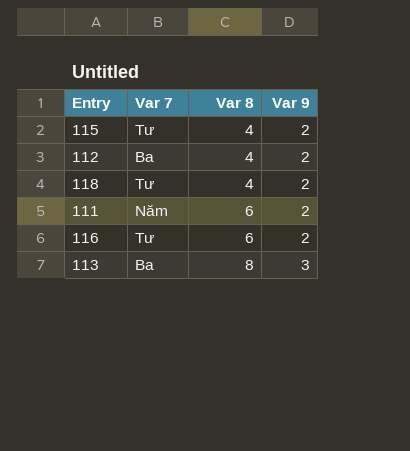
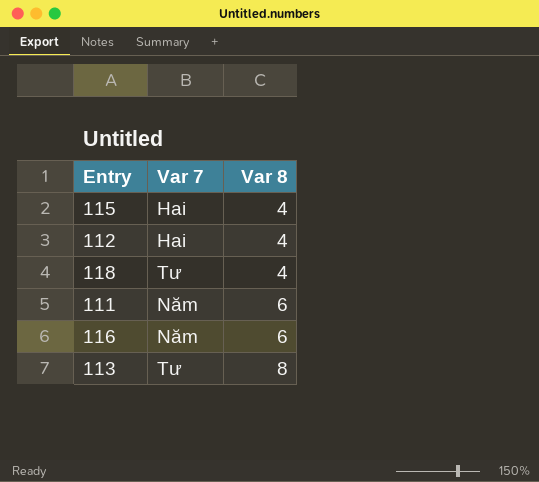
column Var 9 | position: 4 -> none
115 | Var 7: Tư -> Hai
112 | Var 7: Ba -> Hai
116 | Var 7: Tư -> Năm
113 | Var 7: Ba -> Tư

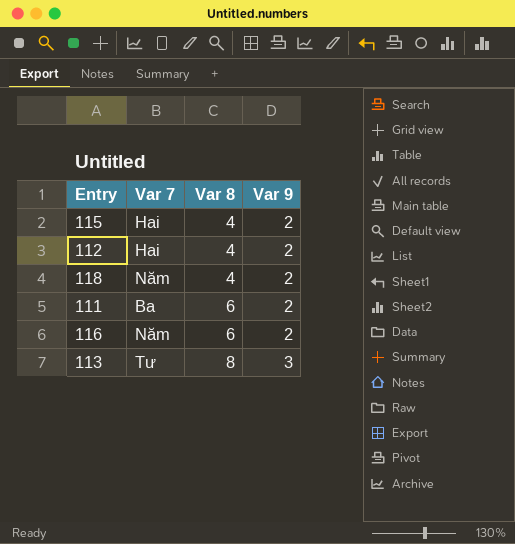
column Var 9 | position: none -> 4
118 | Var 7: Tư -> Năm
111 | Var 7: Năm -> Ba

